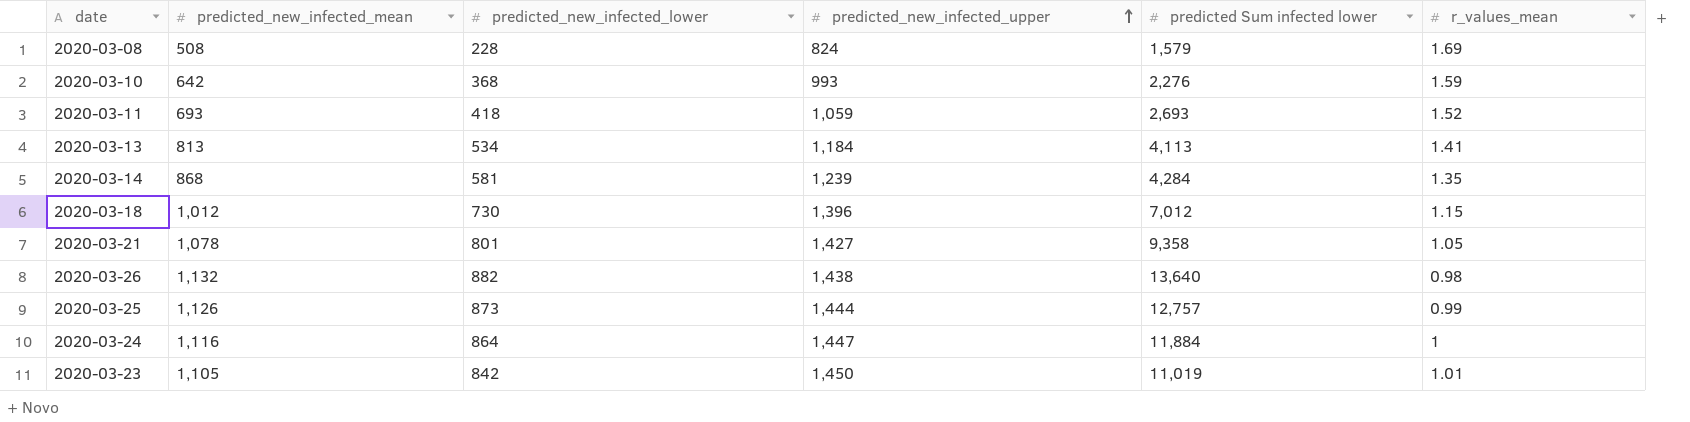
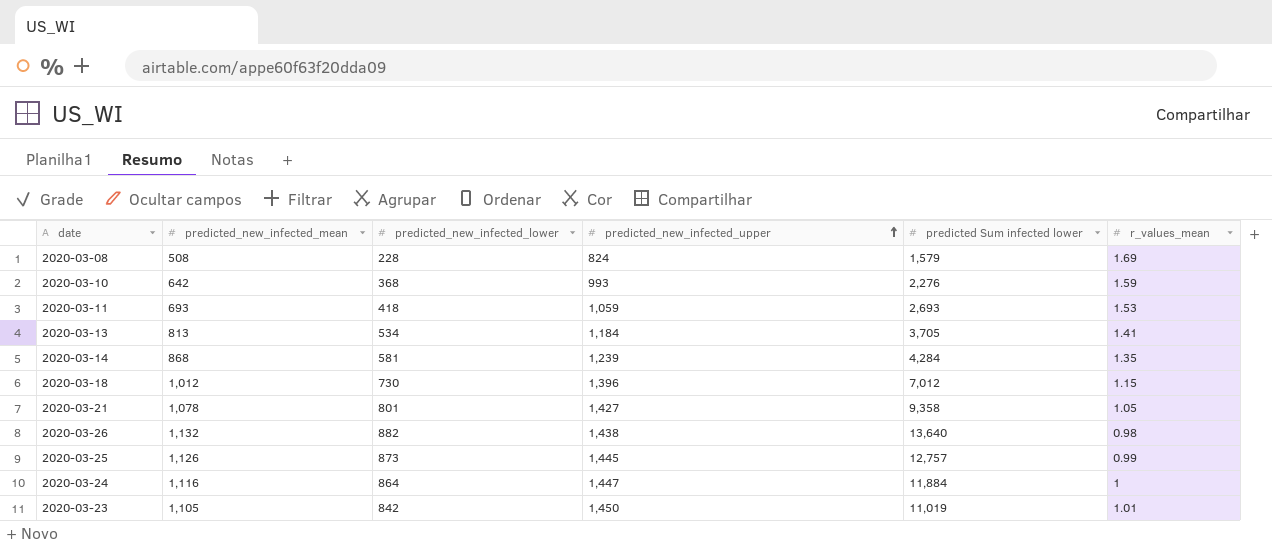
2020-03-11 | r_values_mean: 1.52 -> 1.53
2020-03-13 | predicted Sum infected lower: 4,113 -> 3,705
2020-03-25 | predicted_new_infected_upper: 1,444 -> 1,445

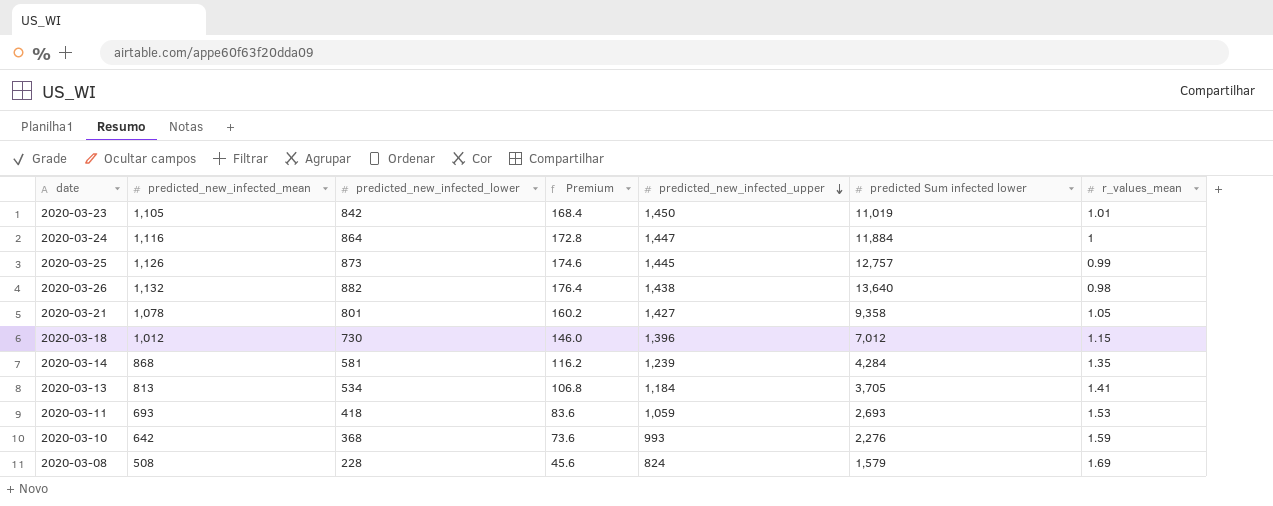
row order: predicted_new_infected_upper ascending -> predicted_new_infected_upper descending
column Premium | formula: none -> [predicted_new_infected_lower] * 0.2

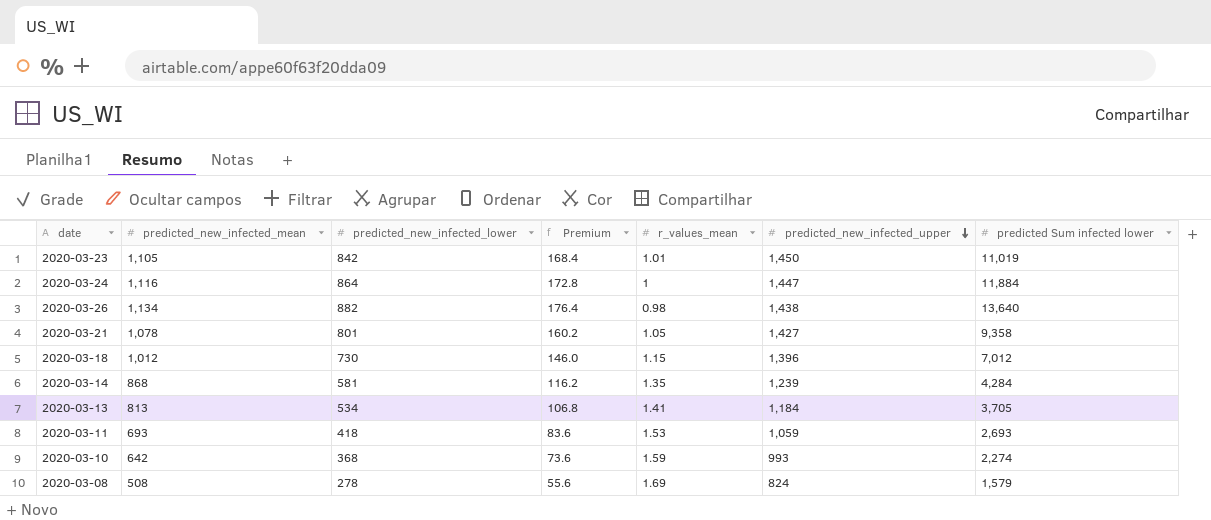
column r_values_mean | position: 7 -> 5
row 2020-03-25: 1,126 | 873 | 174.6 | 1,445 | 12,757 | 0.99 -> none
2020-03-26 | predicted_new_infected_mean: 1,132 -> 1,134
2020-03-10 | predicted Sum infected lower: 2,276 -> 2,274
2020-03-08 | predicted_new_infected_lower: 228 -> 278
2020-03-08 | Premium: 45.6 -> 55.6

